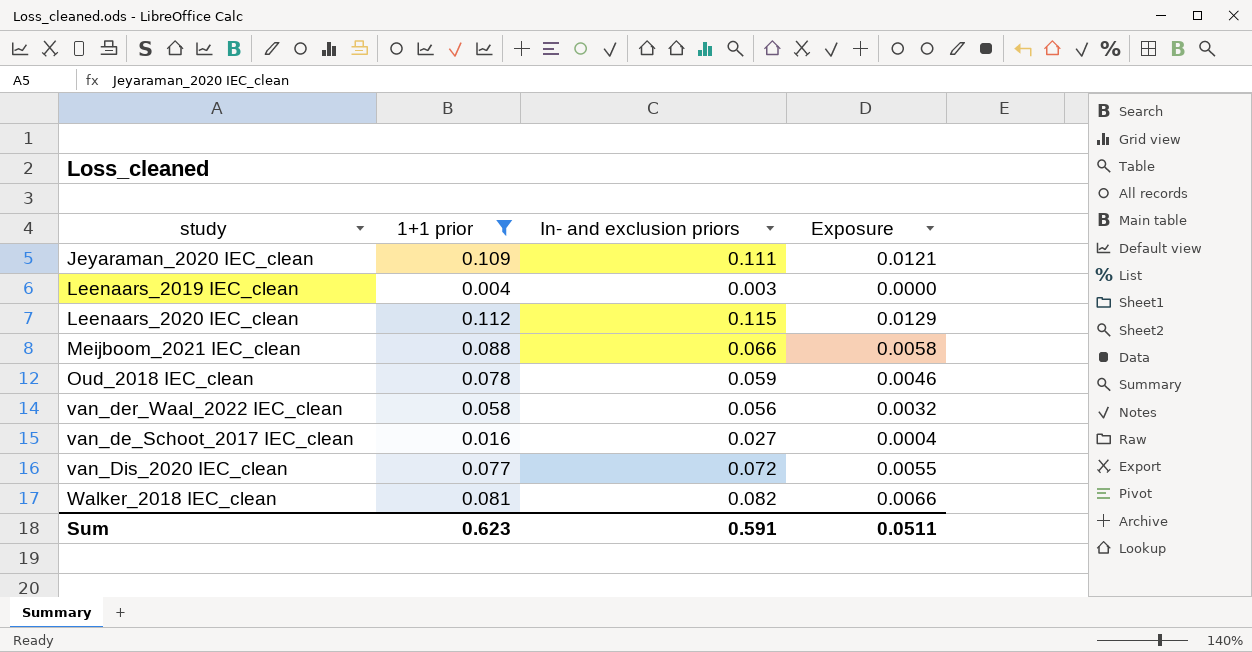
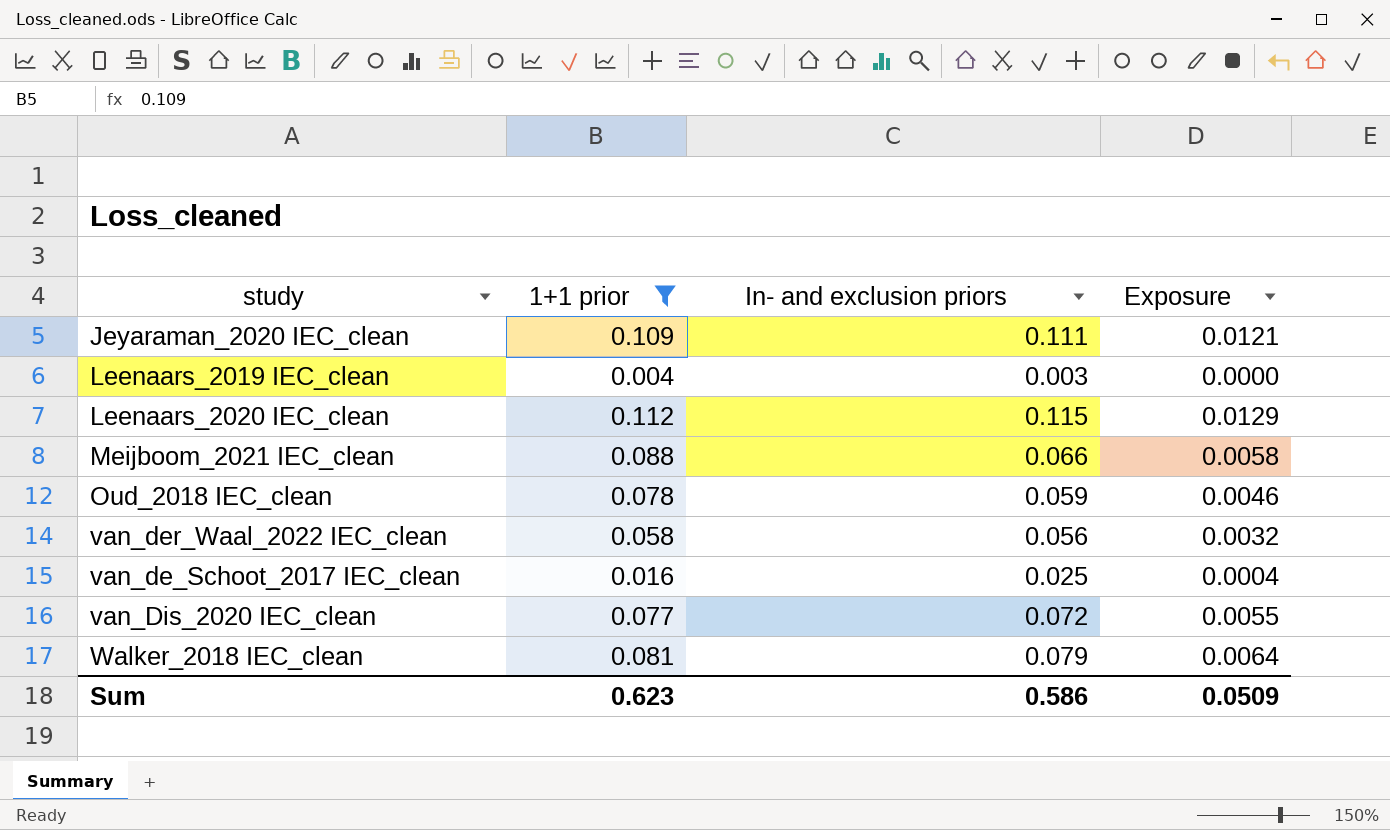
van_de_Schoot_2017 IEC_clean | In- and exclusion priors: 0.027 -> 0.025
Walker_2018 IEC_clean | In- and exclusion priors: 0.082 -> 0.079
Walker_2018 IEC_clean | Exposure: 0.0066 -> 0.0064
Sum | In- and exclusion priors: 0.591 -> 0.586
Sum | Exposure: 0.0511 -> 0.0509

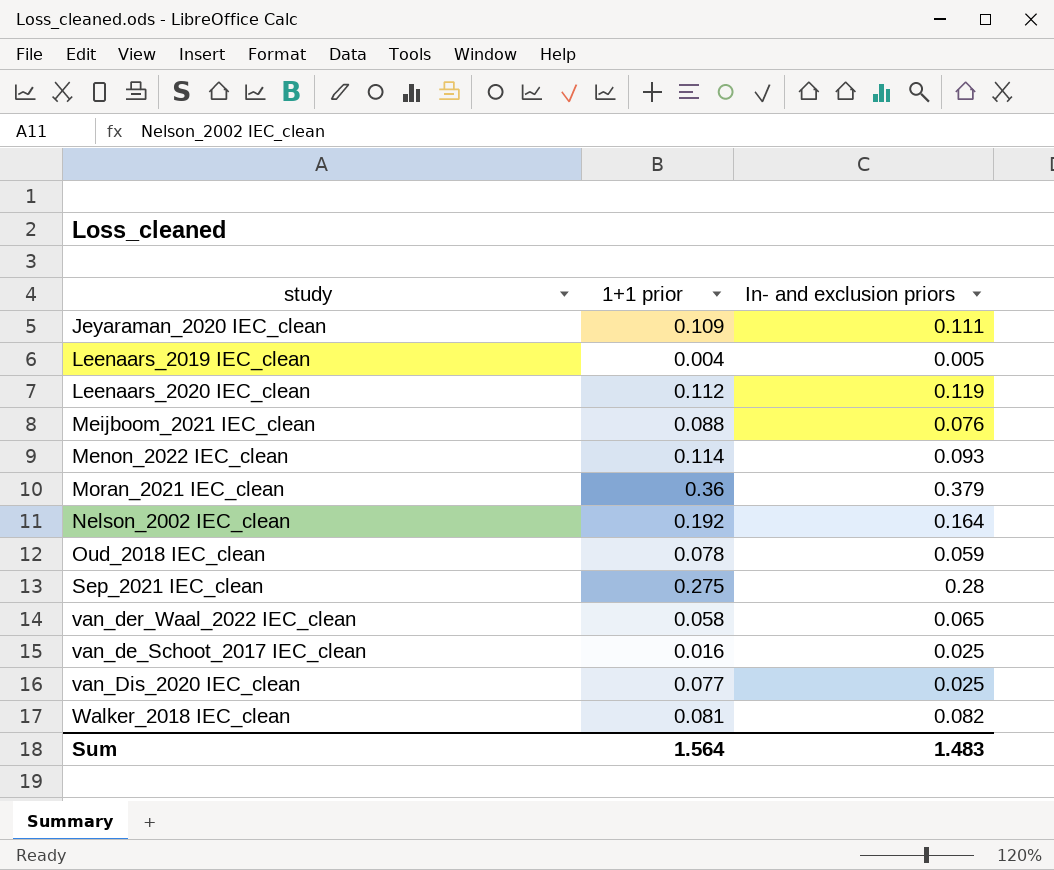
filter: 1+1 prior <= 0.112 -> none
column Exposure | formula: [1+1 prior] * [In- and exclusion priors] -> none
Leenaars_2019 IEC_clean | In- and exclusion priors: 0.003 -> 0.005
Leenaars_2020 IEC_clean | In- and exclusion priors: 0.115 -> 0.119
Meijboom_2021 IEC_clean | In- and exclusion priors: 0.066 -> 0.076
van_der_Waal_2022 IEC_clean | In- and exclusion priors: 0.056 -> 0.065
van_Dis_2020 IEC_clean | In- and exclusion priors: 0.072 -> 0.025
Walker_2018 IEC_clean | In- and exclusion priors: 0.079 -> 0.082
Sum | 1+1 prior: 0.623 -> 1.564
Sum | In- and exclusion priors: 0.586 -> 1.483

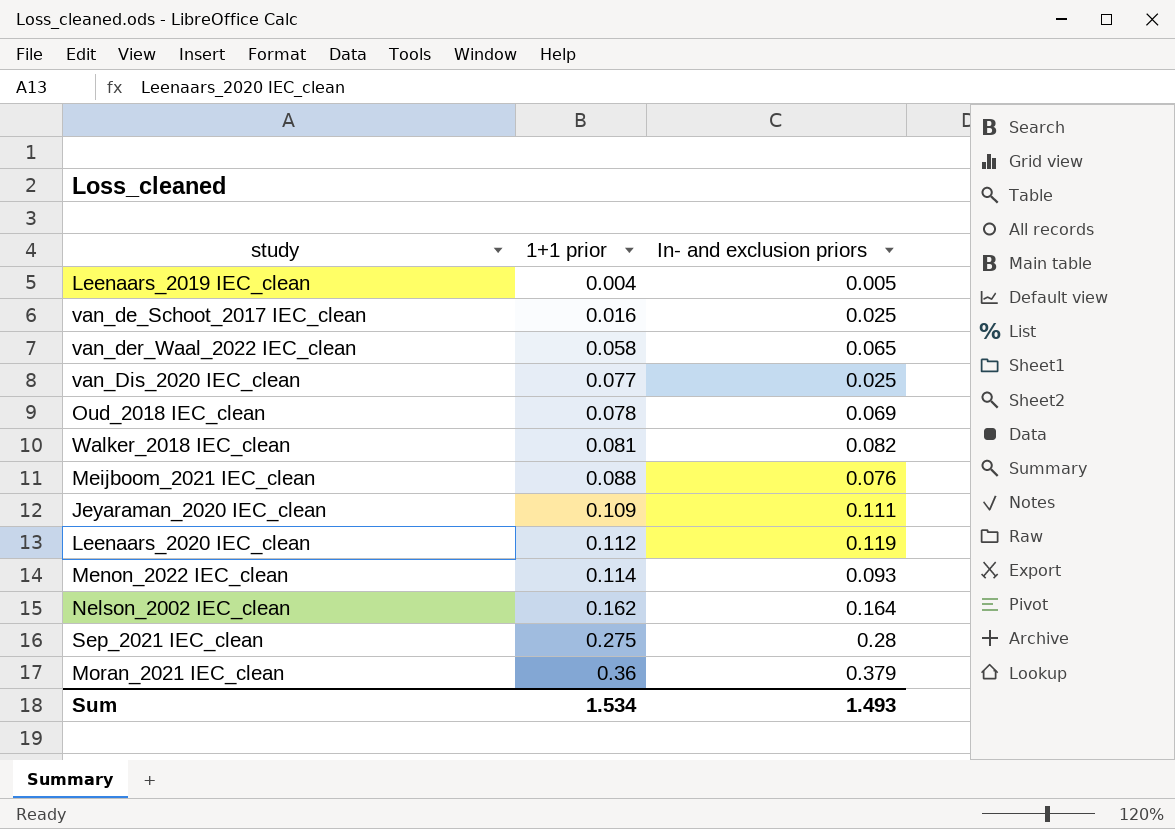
row order: none -> 1+1 prior ascending
Oud_2018 IEC_clean | In- and exclusion priors: 0.059 -> 0.069
Nelson_2002 IEC_clean | 1+1 prior: 0.192 -> 0.162
Sum | 1+1 prior: 1.564 -> 1.534
Sum | In- and exclusion priors: 1.483 -> 1.493

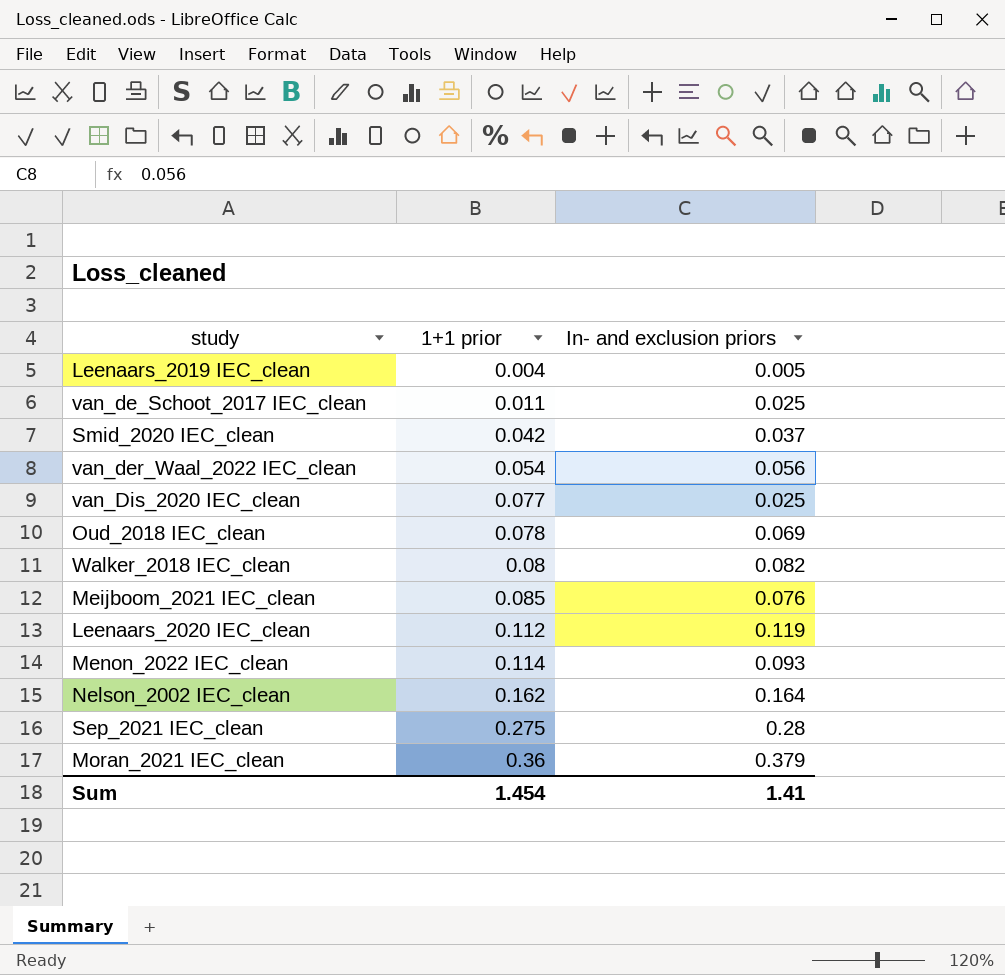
row Jeyaraman_2020 IEC_clean: 0.109 | 0.111 -> none
van_de_Schoot_2017 IEC_clean | 1+1 prior: 0.016 -> 0.011
row Smid_2020 IEC_clean: none -> 0.042 | 0.037
van_der_Waal_2022 IEC_clean | 1+1 prior: 0.058 -> 0.054
van_der_Waal_2022 IEC_clean | In- and exclusion priors: 0.065 -> 0.056
Walker_2018 IEC_clean | 1+1 prior: 0.081 -> 0.08
Meijboom_2021 IEC_clean | 1+1 prior: 0.088 -> 0.085
Sum | 1+1 prior: 1.534 -> 1.454
Sum | In- and exclusion priors: 1.493 -> 1.41

